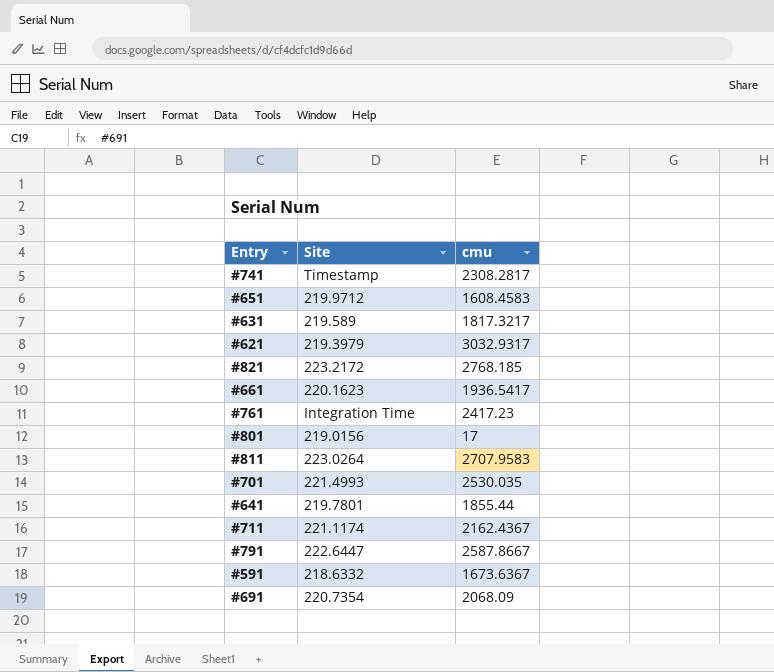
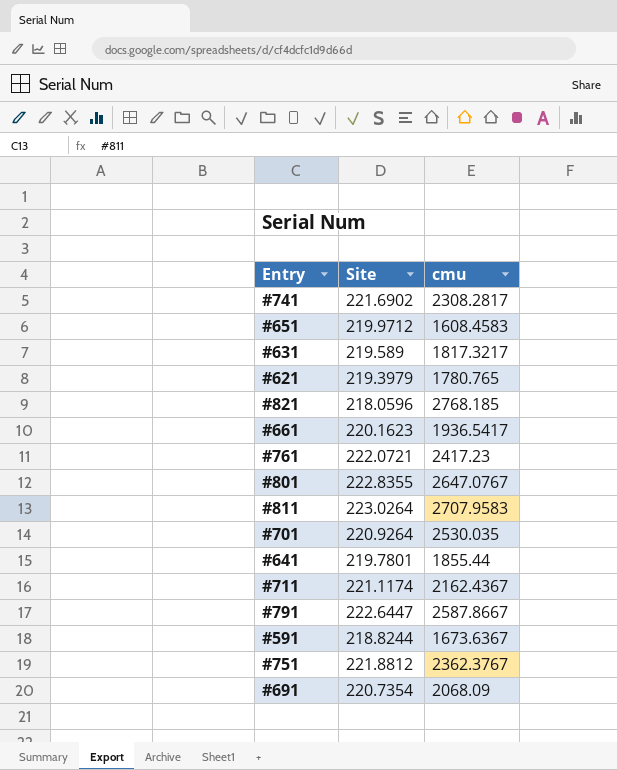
#741 | Site: Timestamp -> 221.6902
#621 | cmu: 3032.9317 -> 1780.765
#821 | Site: 223.2172 -> 218.0596
#761 | Site: Integration Time -> 222.0721
#801 | Site: 219.0156 -> 222.8355
#801 | cmu: 17 -> 2647.0767
#701 | Site: 221.4993 -> 220.9264
#591 | Site: 218.6332 -> 218.8244
row #751: none -> 221.8812 | 2362.3767

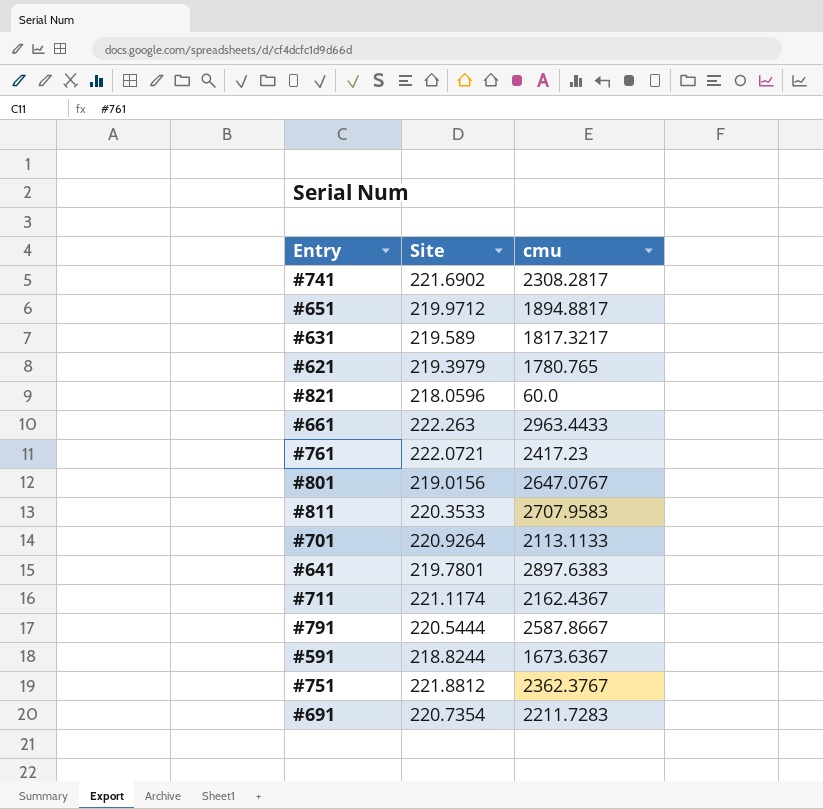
#651 | cmu: 1608.4583 -> 1894.8817
#821 | cmu: 2768.185 -> 60.0
#661 | Site: 220.1623 -> 222.263
#661 | cmu: 1936.5417 -> 2963.4433
#801 | Site: 222.8355 -> 219.0156
#811 | Site: 223.0264 -> 220.3533
#701 | cmu: 2530.035 -> 2113.1133
#641 | cmu: 1855.44 -> 2897.6383
#791 | Site: 222.6447 -> 220.5444
#691 | cmu: 2068.09 -> 2211.7283

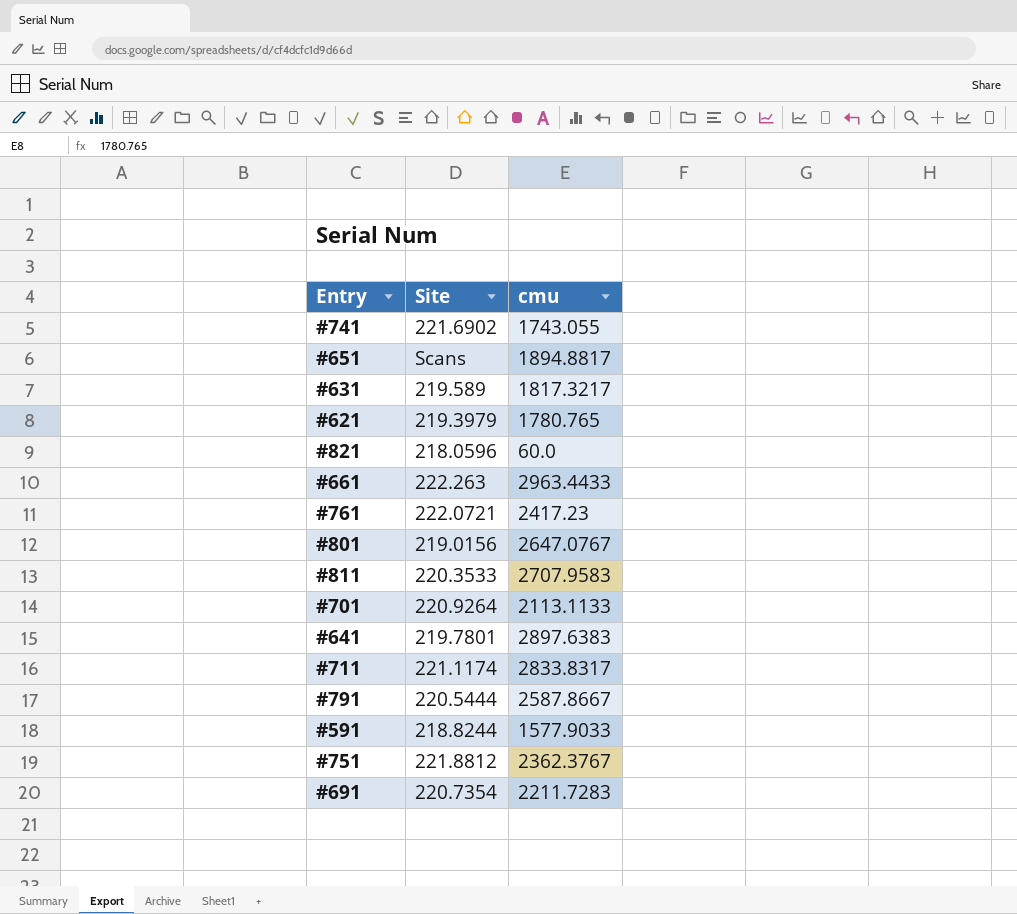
#741 | cmu: 2308.2817 -> 1743.055
#651 | Site: 219.9712 -> Scans
#711 | cmu: 2162.4367 -> 2833.8317
#591 | cmu: 1673.6367 -> 1577.9033

